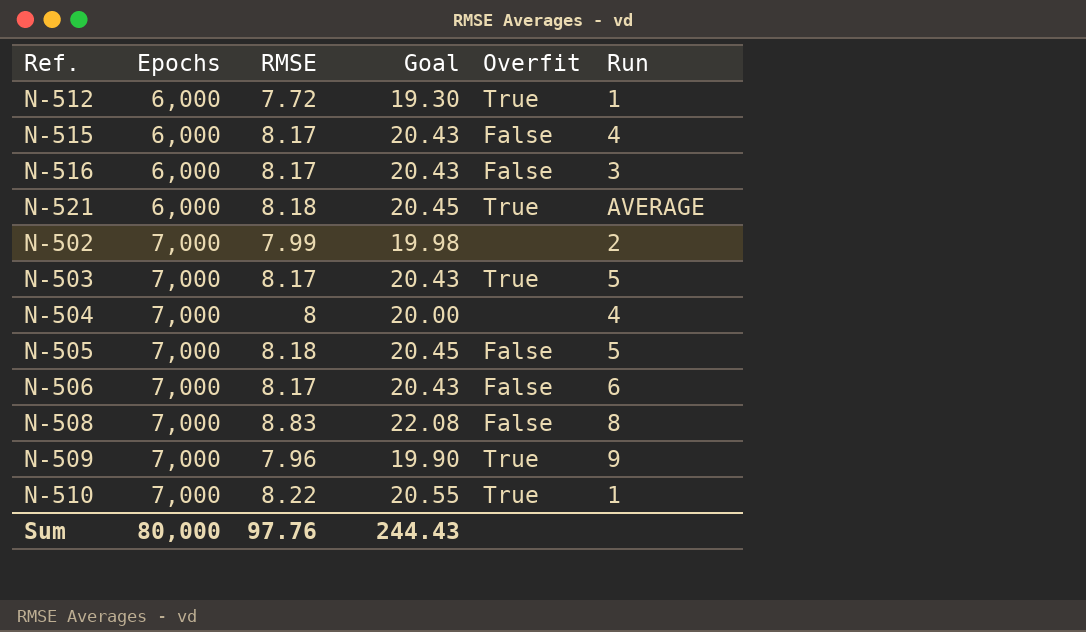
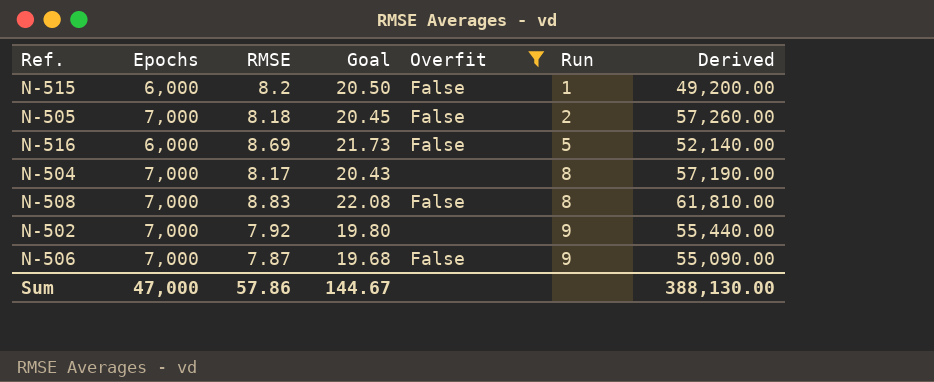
filter: none -> Overfit != True
row order: Epochs ascending -> Run ascending
column Derived | formula: none -> [Epochs] * [RMSE]
N-515 | RMSE: 8.17 -> 8.2
N-515 | Goal: 20.43 -> 20.50
N-515 | Run: 4 -> 1
N-505 | Run: 5 -> 2
N-516 | RMSE: 8.17 -> 8.69
N-516 | Goal: 20.43 -> 21.73
N-516 | Run: 3 -> 5
N-504 | RMSE: 8 -> 8.17
N-504 | Goal: 20.00 -> 20.43
N-504 | Run: 4 -> 8
N-502 | RMSE: 7.99 -> 7.92
N-502 | Goal: 19.98 -> 19.80
N-502 | Run: 2 -> 9
N-506 | RMSE: 8.17 -> 7.87
N-506 | Goal: 20.43 -> 19.68
N-506 | Run: 6 -> 9
Sum | Epochs: 80,000 -> 47,000
Sum | RMSE: 97.76 -> 57.86
Sum | Goal: 244.43 -> 144.67

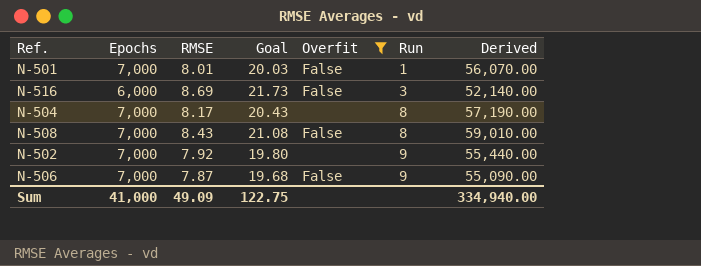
row N-515: 6,000 | 8.2 | 20.50 | False | 1 | 49,200.00 -> none
row N-505: 7,000 | 8.18 | 20.45 | False | 2 | 57,260.00 -> none
row N-501: none -> 7,000 | 8.01 | 20.03 | False | 1 | 56,070.00
N-516 | Run: 5 -> 3
N-508 | RMSE: 8.83 -> 8.43
N-508 | Goal: 22.08 -> 21.08
N-508 | Derived: 61,810.00 -> 59,010.00
Sum | Epochs: 47,000 -> 41,000
Sum | RMSE: 57.86 -> 49.09
Sum | Goal: 144.67 -> 122.75
Sum | Derived: 388,130.00 -> 334,940.00

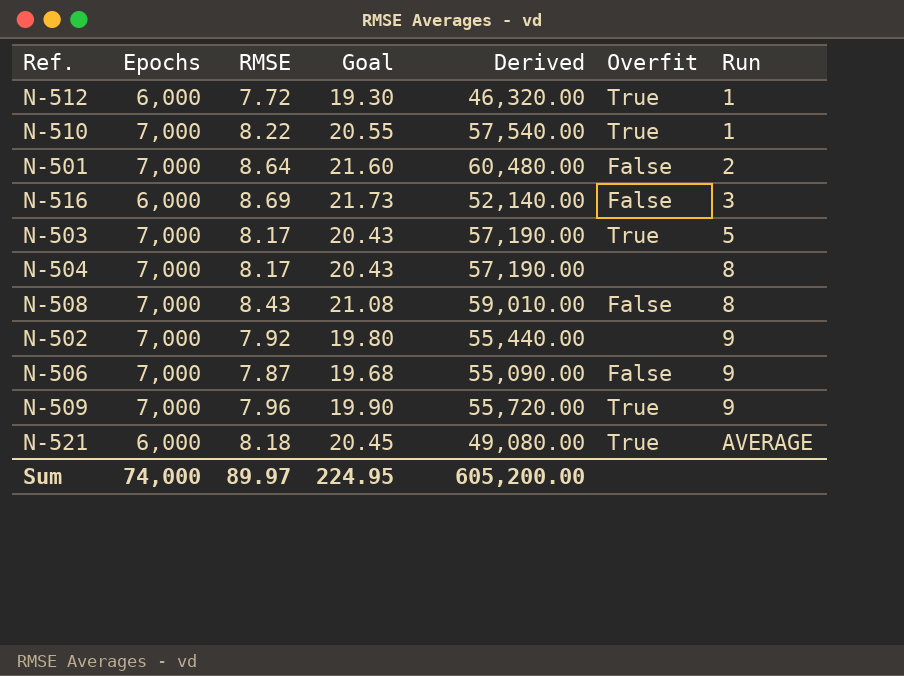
filter: Overfit != True -> none
column Derived | position: 7 -> 5
N-501 | RMSE: 8.01 -> 8.64
N-501 | Goal: 20.03 -> 21.60
N-501 | Derived: 56,070.00 -> 60,480.00
N-501 | Run: 1 -> 2
Sum | Epochs: 41,000 -> 74,000
Sum | RMSE: 49.09 -> 89.97
Sum | Goal: 122.75 -> 224.95
Sum | Derived: 334,940.00 -> 605,200.00

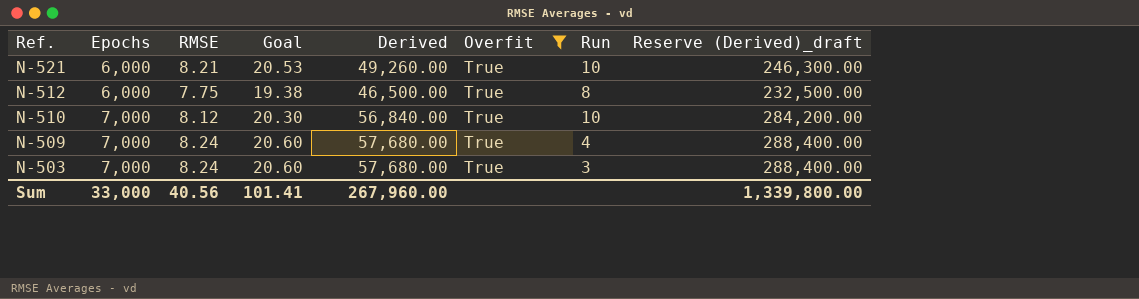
filter: none -> Overfit = True
row order: Run ascending -> Ref. descending
column Reserve (Derived)_draft | formula: none -> [Derived] * 5
N-521 | RMSE: 8.18 -> 8.21
N-521 | Goal: 20.45 -> 20.53
N-521 | Derived: 49,080.00 -> 49,260.00
N-521 | Run: AVERAGE -> 10
N-512 | RMSE: 7.72 -> 7.75
N-512 | Goal: 19.30 -> 19.38
N-512 | Derived: 46,320.00 -> 46,500.00
N-512 | Run: 1 -> 8
N-510 | RMSE: 8.22 -> 8.12
N-510 | Goal: 20.55 -> 20.30
N-510 | Derived: 57,540.00 -> 56,840.00
N-510 | Run: 1 -> 10
N-509 | RMSE: 7.96 -> 8.24
N-509 | Goal: 19.90 -> 20.60
N-509 | Derived: 55,720.00 -> 57,680.00
N-509 | Run: 9 -> 4
N-503 | RMSE: 8.17 -> 8.24
N-503 | Goal: 20.43 -> 20.60
N-503 | Derived: 57,190.00 -> 57,680.00
N-503 | Run: 5 -> 3
Sum | Epochs: 74,000 -> 33,000
Sum | RMSE: 89.97 -> 40.56
Sum | Goal: 224.95 -> 101.41
Sum | Derived: 605,200.00 -> 267,960.00

